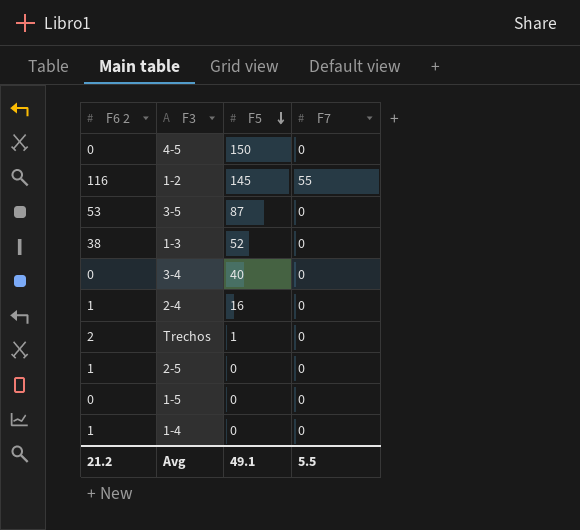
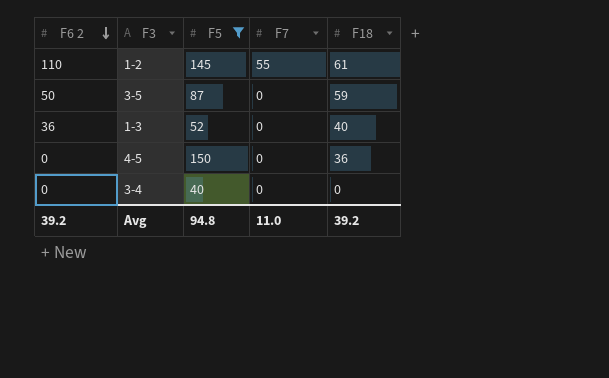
filter: none -> F5 >= 40
row order: F5 descending -> F6 2 descending
column F18 | position: none -> 5
1-2 | F6 2: 116 -> 110
3-5 | F6 2: 53 -> 50
1-3 | F6 2: 38 -> 36
Avg | F6 2: 21.2 -> 39.2
Avg | F5: 49.1 -> 94.8
Avg | F7: 5.5 -> 11.0

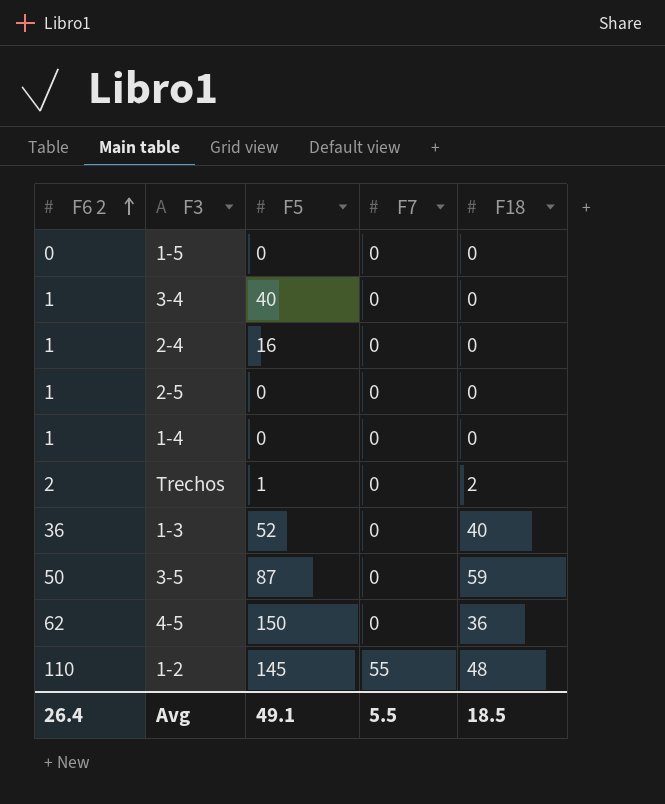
filter: F5 >= 40 -> none
row order: F6 2 descending -> F6 2 ascending
3-4 | F6 2: 0 -> 1
4-5 | F6 2: 0 -> 62
1-2 | F18: 61 -> 48
Avg | F6 2: 39.2 -> 26.4
Avg | F5: 94.8 -> 49.1
Avg | F7: 11.0 -> 5.5
Avg | F18: 39.2 -> 18.5

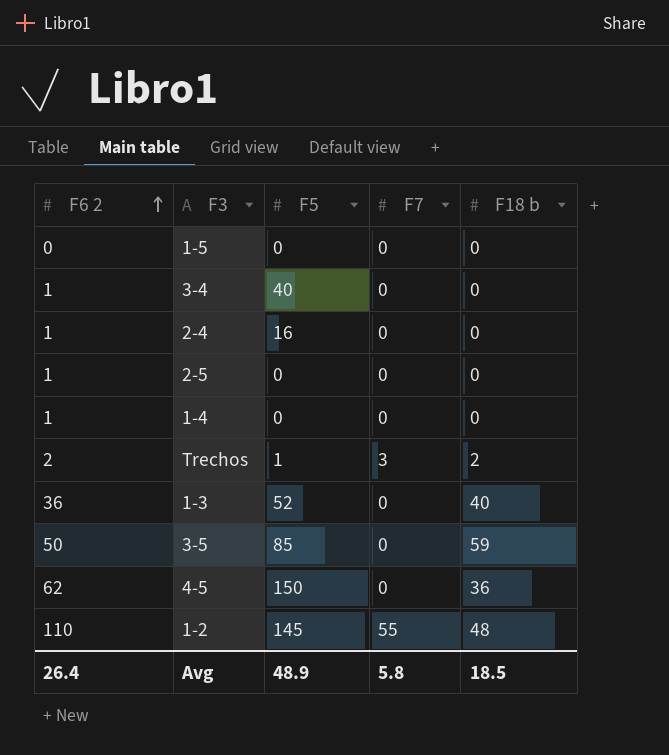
column name: F18 -> F18 b
Trechos | F7: 0 -> 3
3-5 | F5: 87 -> 85
Avg | F5: 49.1 -> 48.9
Avg | F7: 5.5 -> 5.8

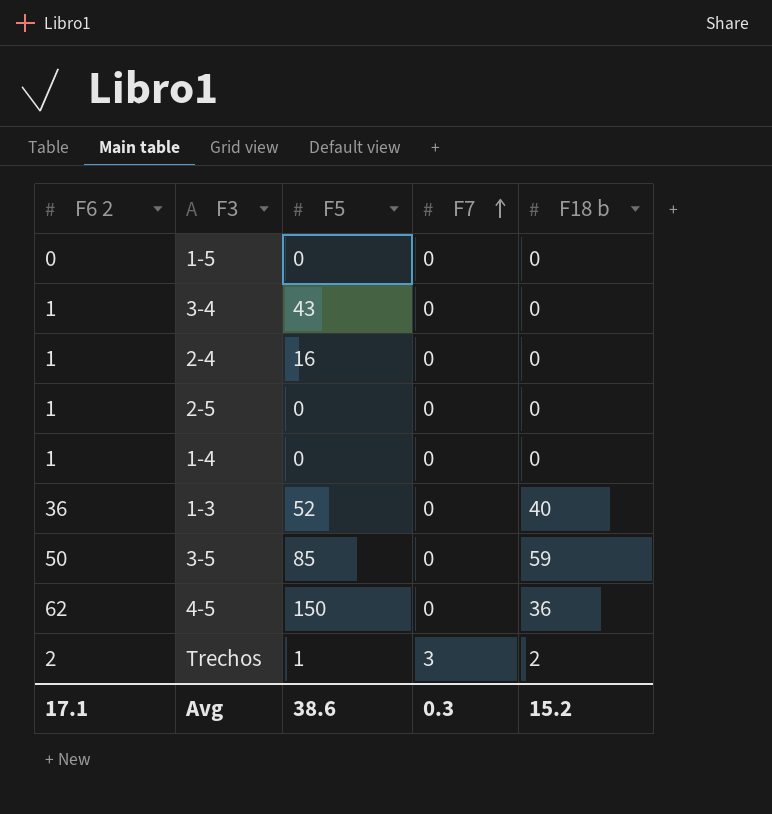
row order: F6 2 ascending -> F7 ascending
row 1-2: 110 | 145 | 55 | 48 -> none
3-4 | F5: 40 -> 43
Avg | F6 2: 26.4 -> 17.1
Avg | F5: 48.9 -> 38.6
Avg | F7: 5.8 -> 0.3
Avg | F18 b: 18.5 -> 15.2

